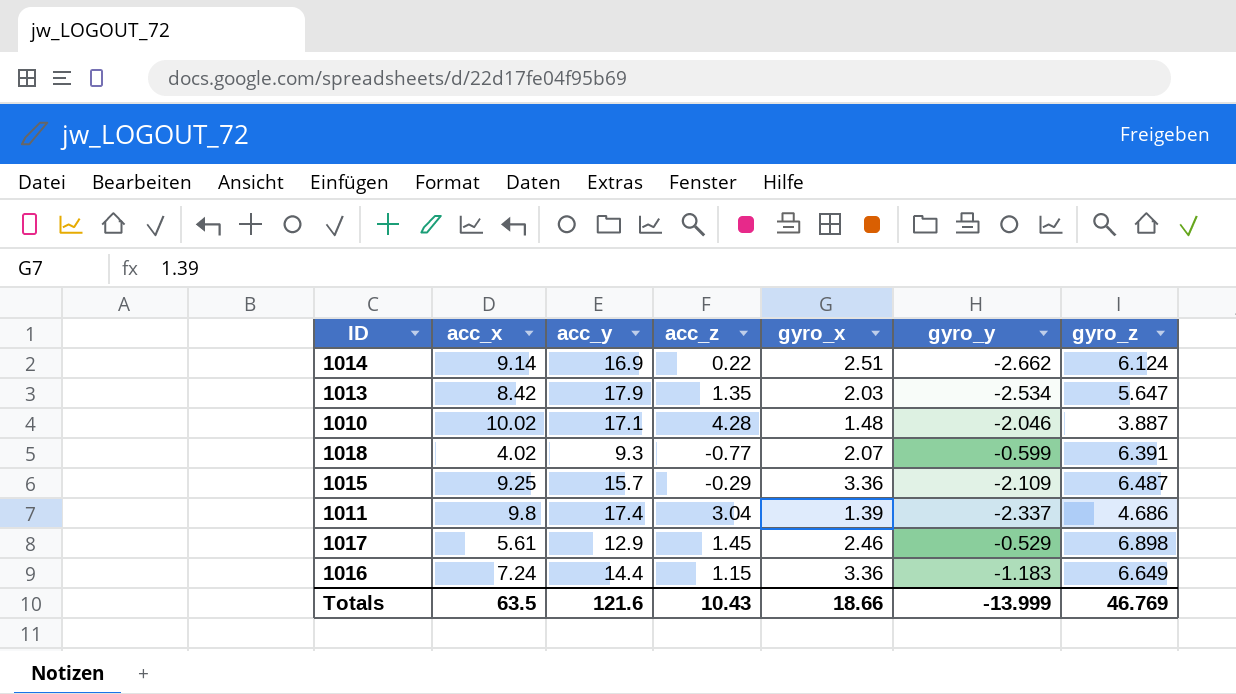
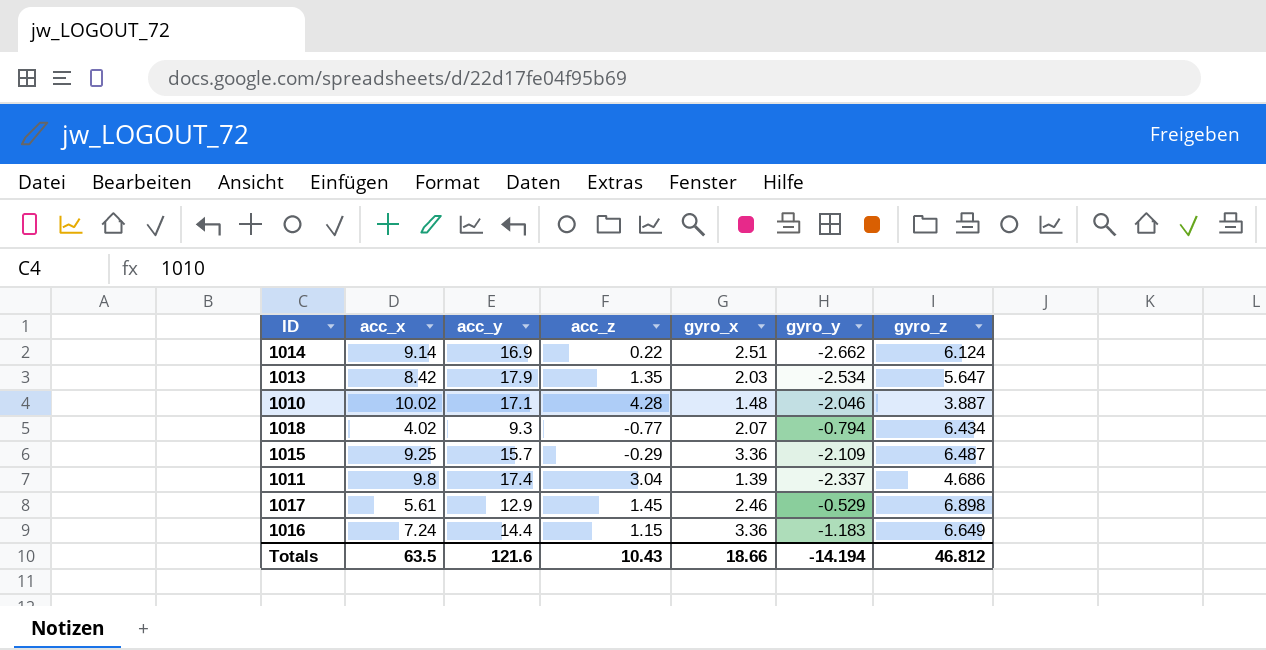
1018 | gyro_y: -0.599 -> -0.794
1018 | gyro_z: 6.391 -> 6.434
Totals | gyro_y: -13.999 -> -14.194
Totals | gyro_z: 46.769 -> 46.812

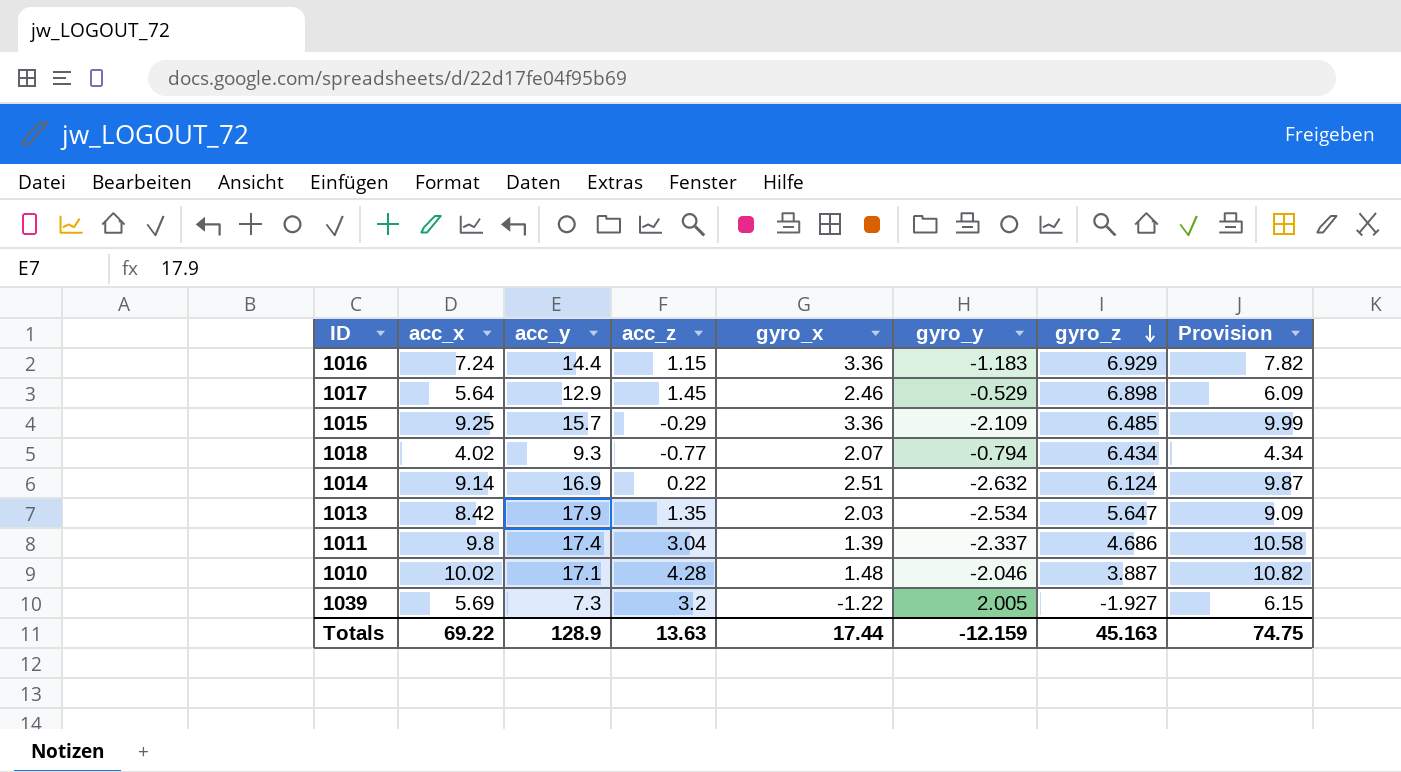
row order: none -> gyro_z descending
column Provision | formula: none -> [acc_x] * 1.08
1016 | gyro_z: 6.649 -> 6.929
1017 | acc_x: 5.61 -> 5.64
1015 | gyro_z: 6.487 -> 6.485
1014 | gyro_y: -2.662 -> -2.632
row 1039: none -> 5.69 | 7.3 | 3.2 | -1.22 | 2.005 | -1.927 | 6.15
Totals | acc_x: 63.5 -> 69.22
Totals | acc_y: 121.6 -> 128.9
Totals | acc_z: 10.43 -> 13.63
Totals | gyro_x: 18.66 -> 17.44
Totals | gyro_y: -14.194 -> -12.159
Totals | gyro_z: 46.812 -> 45.163

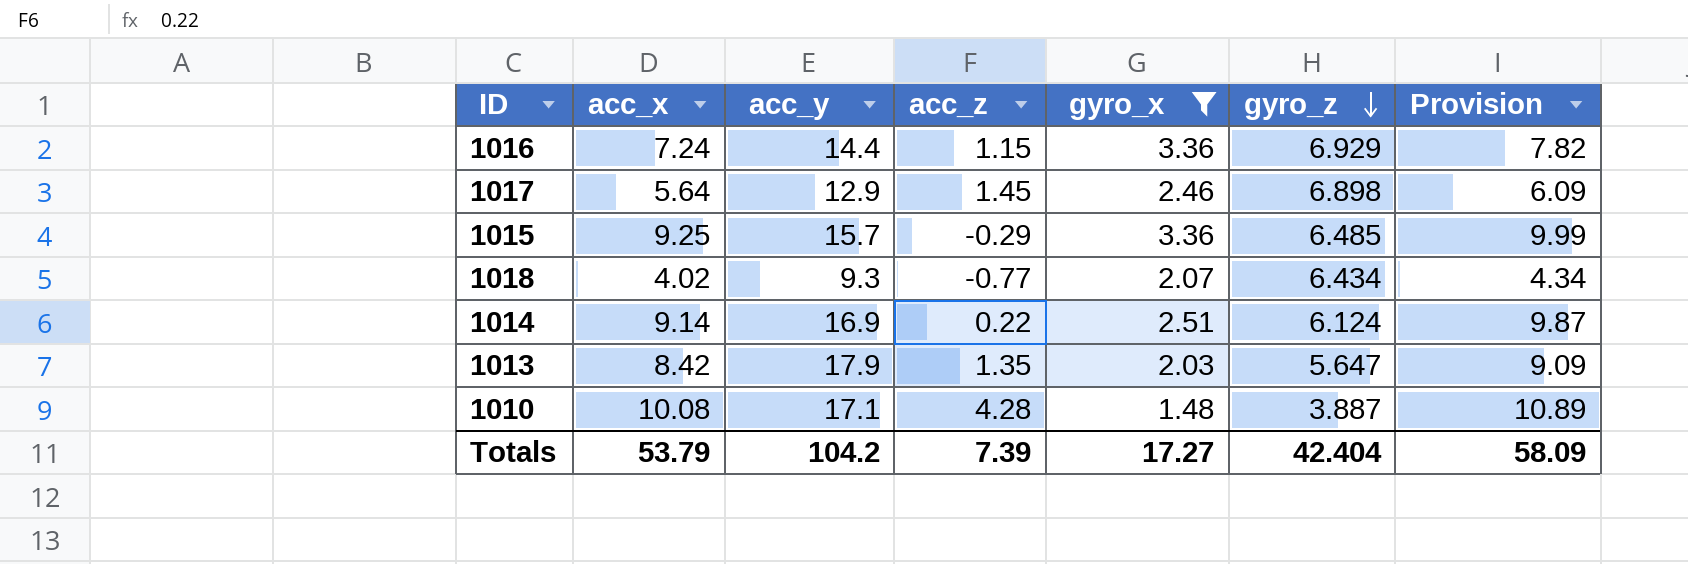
filter: none -> gyro_x >= 1.48
column gyro_y | position: 6 -> none
1010 | acc_x: 10.02 -> 10.08
1010 | Provision: 10.82 -> 10.89
Totals | acc_x: 69.22 -> 53.79
Totals | acc_y: 128.9 -> 104.2
Totals | acc_z: 13.63 -> 7.39
Totals | gyro_x: 17.44 -> 17.27
Totals | gyro_z: 45.163 -> 42.404
Totals | Provision: 74.75 -> 58.09

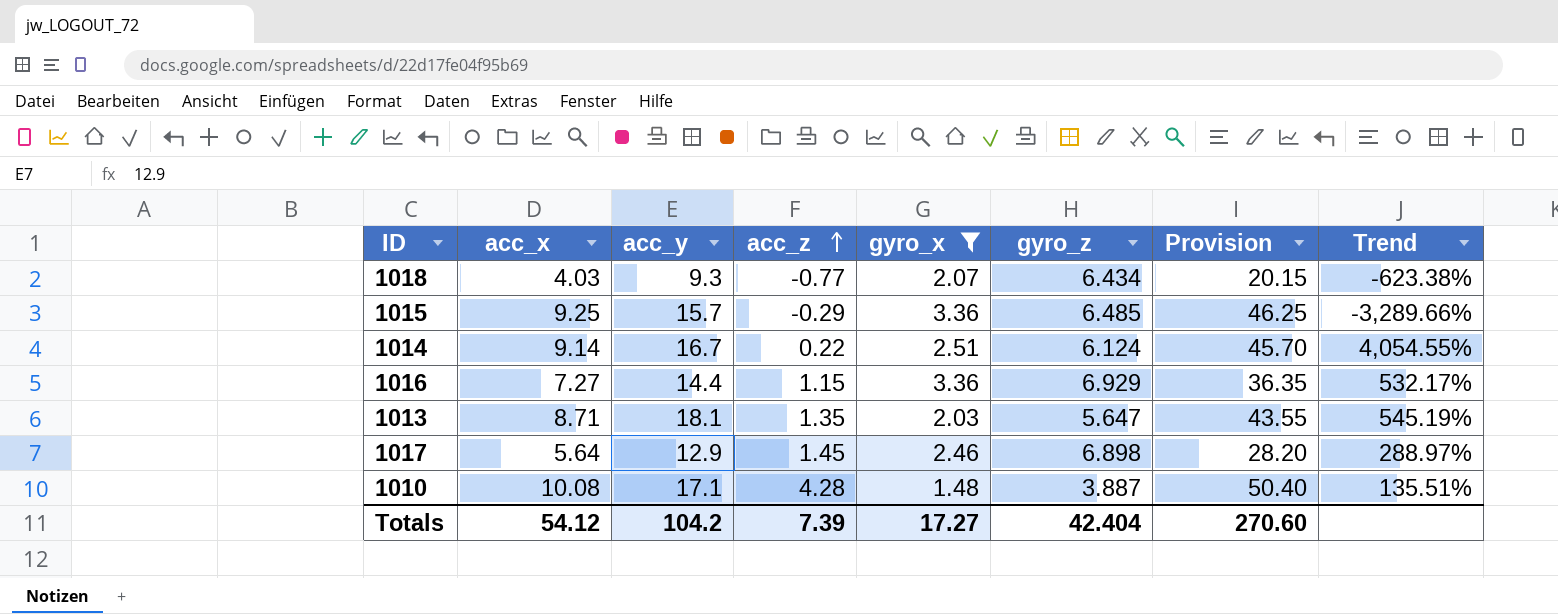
row order: gyro_z descending -> acc_z ascending
column Provision | formula: [acc_x] * 1.08 -> [acc_x] * 5
column Trend | formula: none -> ([acc_x] - [acc_z]) / [acc_z]
1018 | acc_x: 4.02 -> 4.03
1014 | acc_y: 16.9 -> 16.7
1016 | acc_x: 7.24 -> 7.27
1013 | acc_x: 8.42 -> 8.71
1013 | acc_y: 17.9 -> 18.1
Totals | acc_x: 53.79 -> 54.12
Totals | Provision: 58.09 -> 270.60

